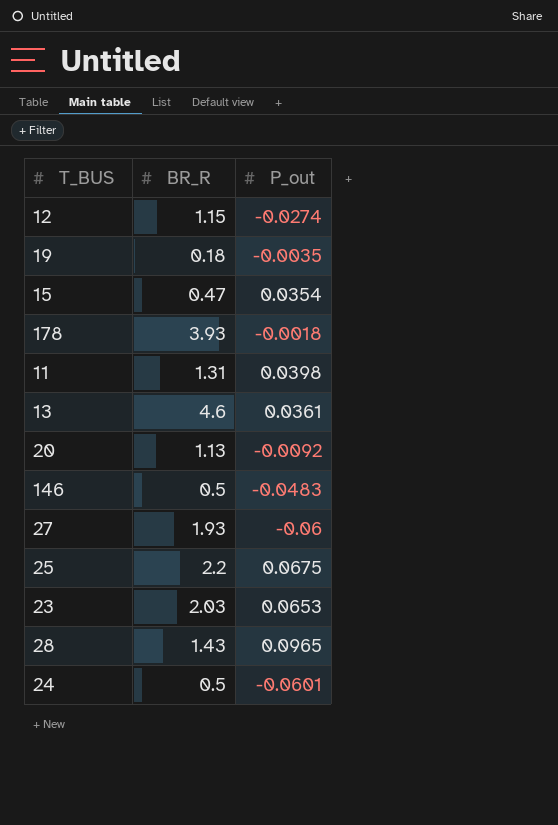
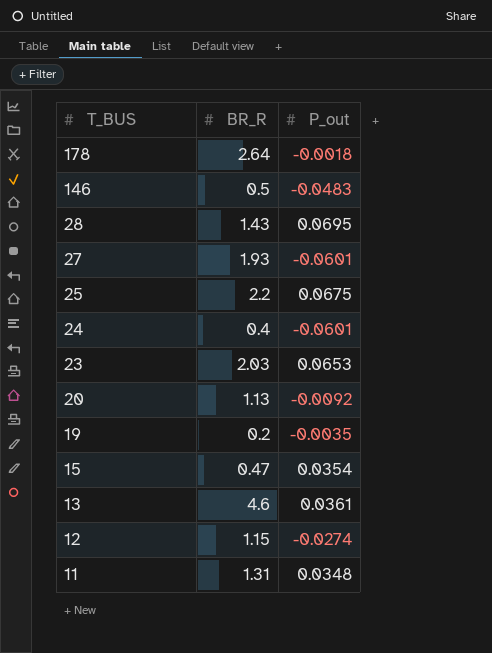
row order: none -> T_BUS descending
178 | BR_R: 3.93 -> 2.64
28 | P_out: 0.0965 -> 0.0695
27 | P_out: -0.06 -> -0.0601
24 | BR_R: 0.5 -> 0.4
19 | BR_R: 0.18 -> 0.2
11 | P_out: 0.0398 -> 0.0348

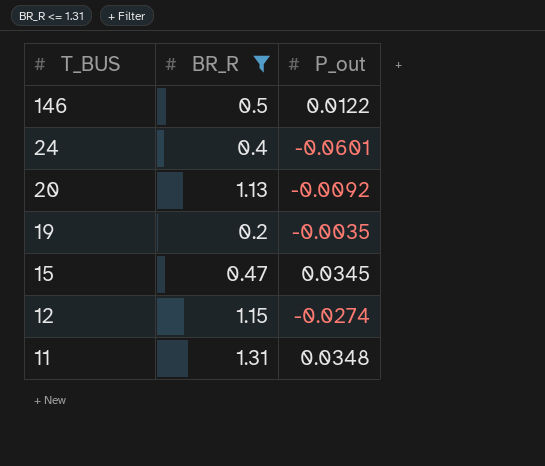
filter: none -> BR_R <= 1.31
146 | P_out: -0.0483 -> 0.0122
15 | P_out: 0.0354 -> 0.0345

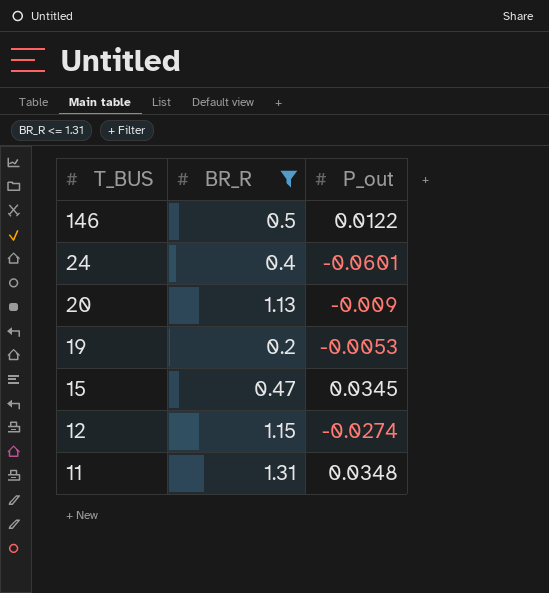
20 | P_out: -0.0092 -> -0.009
19 | P_out: -0.0035 -> -0.0053

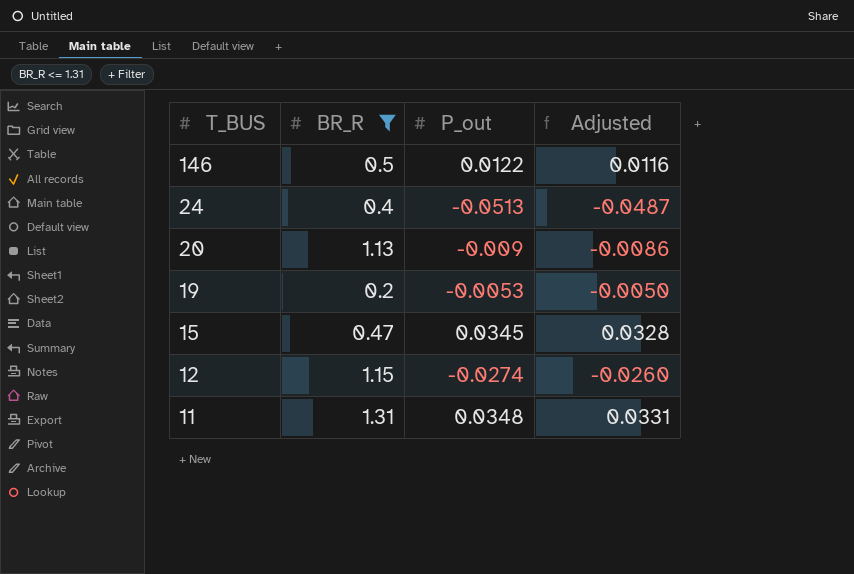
column Adjusted | formula: none -> [P_out] * 0.95
24 | P_out: -0.0601 -> -0.0513

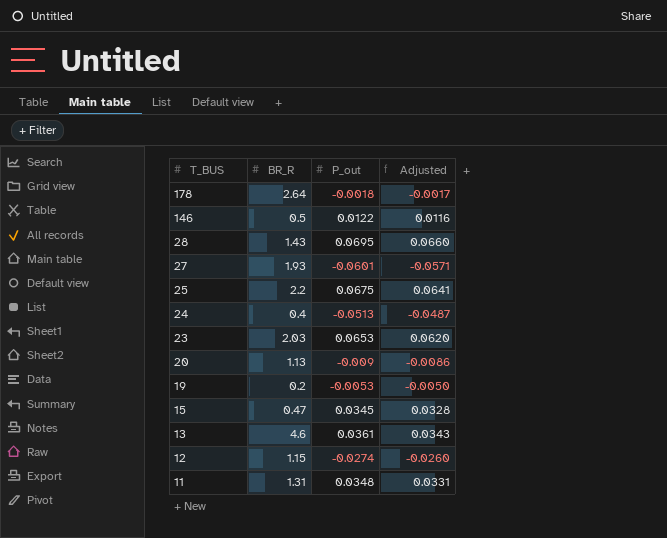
filter: BR_R <= 1.31 -> none

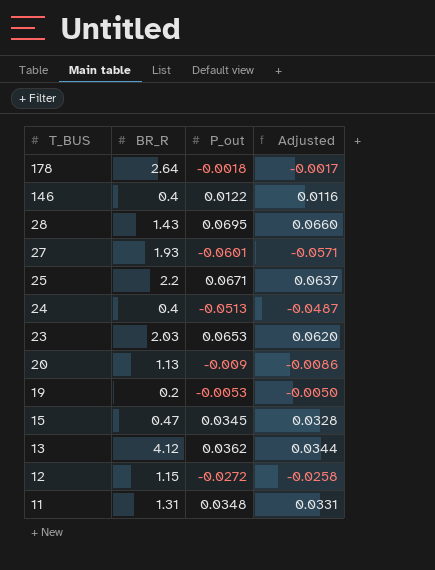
146 | BR_R: 0.5 -> 0.4
25 | P_out: 0.0675 -> 0.0671
25 | Adjusted: 0.0641 -> 0.0637
13 | BR_R: 4.6 -> 4.12
13 | P_out: 0.0361 -> 0.0362
13 | Adjusted: 0.0343 -> 0.0344
12 | P_out: -0.0274 -> -0.0272
12 | Adjusted: -0.0260 -> -0.0258

